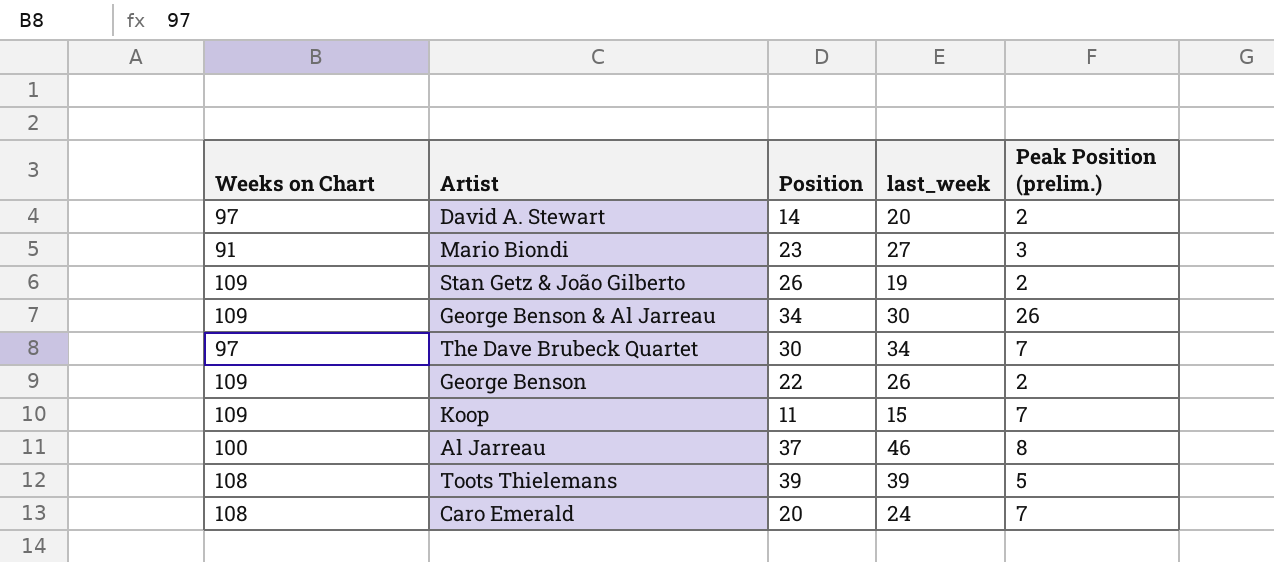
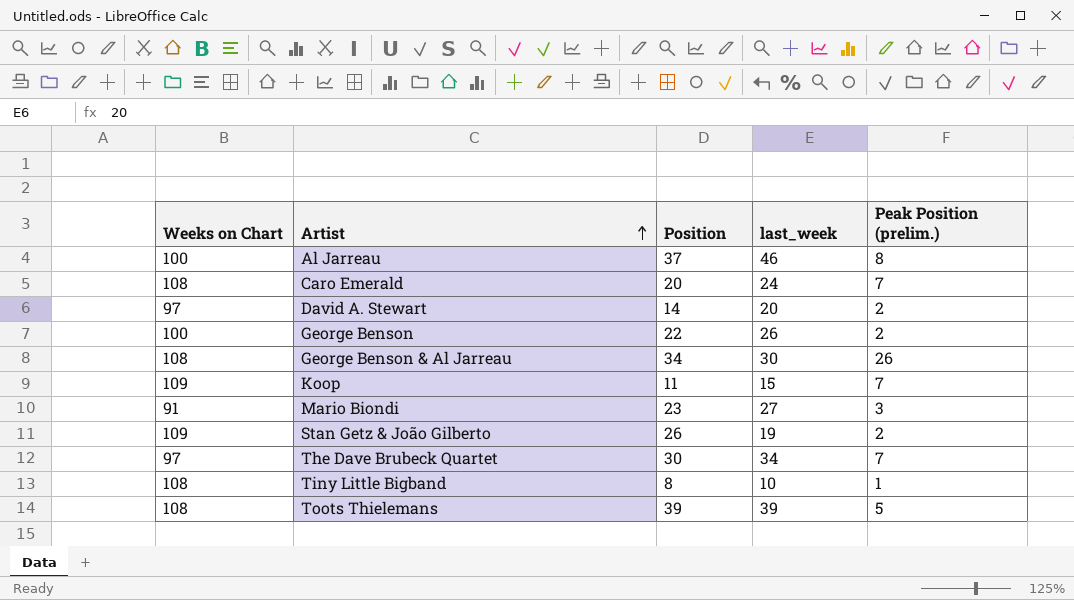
row order: none -> Artist ascending
George Benson | Weeks on Chart: 109 -> 100
George Benson & Al Jarreau | Weeks on Chart: 109 -> 108
row Tiny Little Bigband: none -> 108 | 8 | 10 | 1

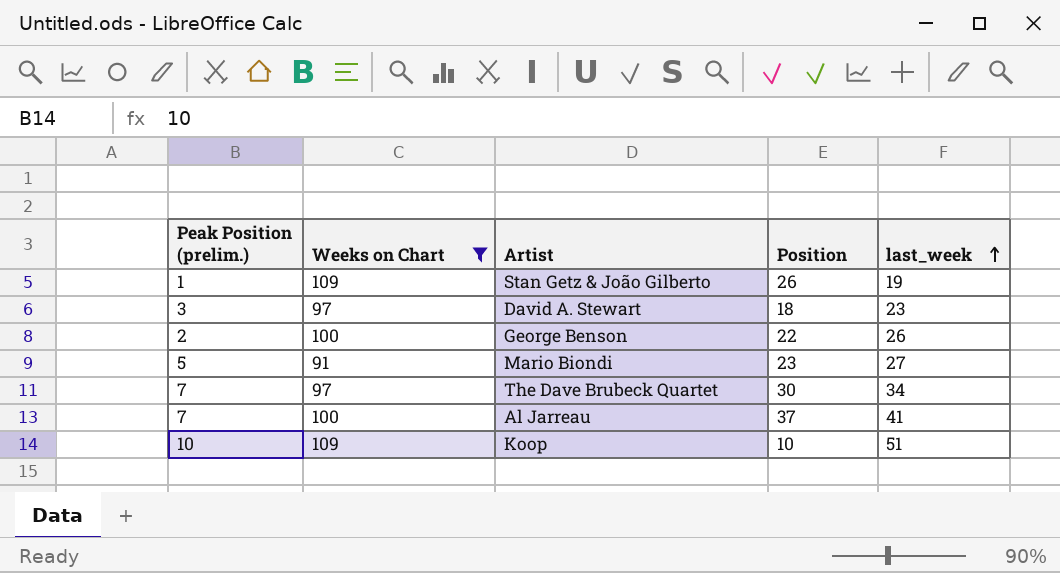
filter: none -> Weeks on Chart != 108
row order: Artist ascending -> last_week ascending
column Peak Position (prelim.) | position: 5 -> 1
Stan Getz & João Gilberto | Peak Position (prelim.): 2 -> 1
David A. Stewart | Peak Position (prelim.): 2 -> 3
David A. Stewart | Position: 14 -> 18
David A. Stewart | last_week: 20 -> 23
Mario Biondi | Peak Position (prelim.): 3 -> 5
Al Jarreau | Peak Position (prelim.): 8 -> 7
Al Jarreau | last_week: 46 -> 41
Koop | Peak Position (prelim.): 7 -> 10
Koop | Position: 11 -> 10
Koop | last_week: 15 -> 51

